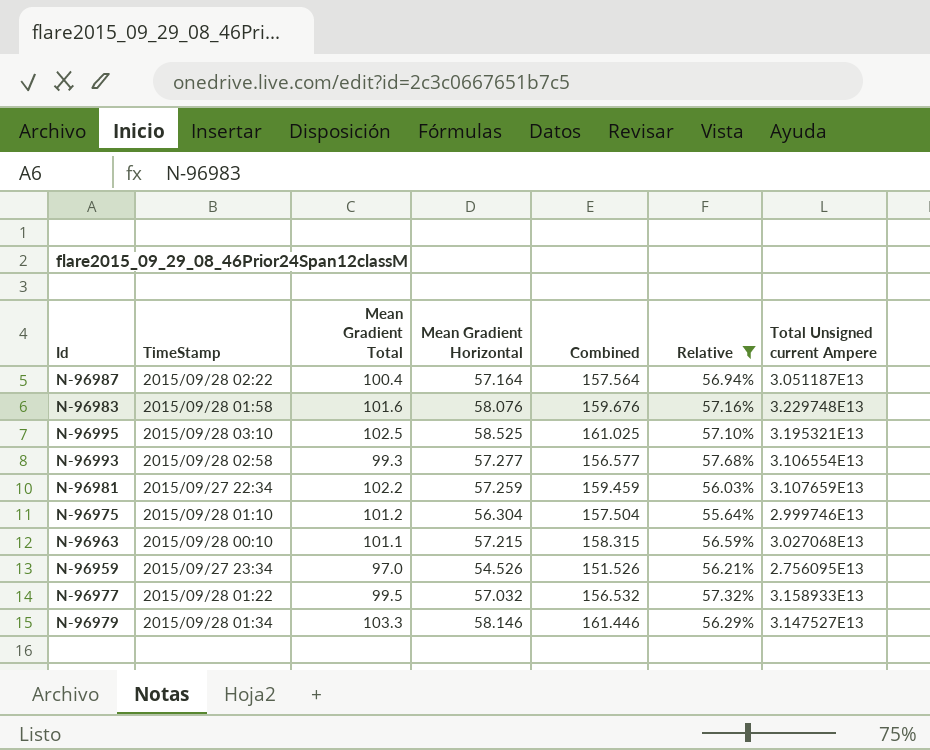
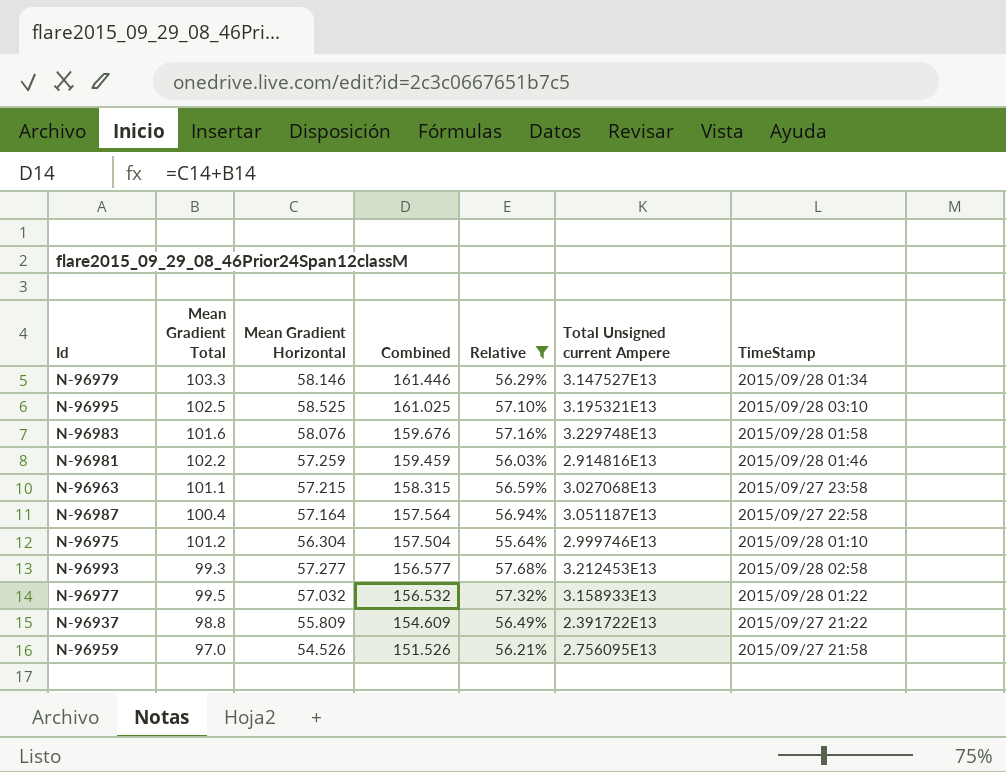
row order: none -> Combined descending
column TimeStamp | position: 2 -> 7
N-96981 | Total Unsigned current Ampere: 3.107659E13 -> 2.914816E13
N-96981 | TimeStamp: 2015/09/27 22:34 -> 2015/09/28 01:46
N-96963 | TimeStamp: 2015/09/28 00:10 -> 2015/09/27 23:58
N-96987 | TimeStamp: 2015/09/28 02:22 -> 2015/09/27 22:58
N-96993 | Total Unsigned current Ampere: 3.106554E13 -> 3.212453E13
row N-96937: none -> 98.8 | 55.809 | 154.609 | 56.49% | 2.391722E13 | 2015/09/27 21:22
N-96959 | TimeStamp: 2015/09/27 23:34 -> 2015/09/27 21:58

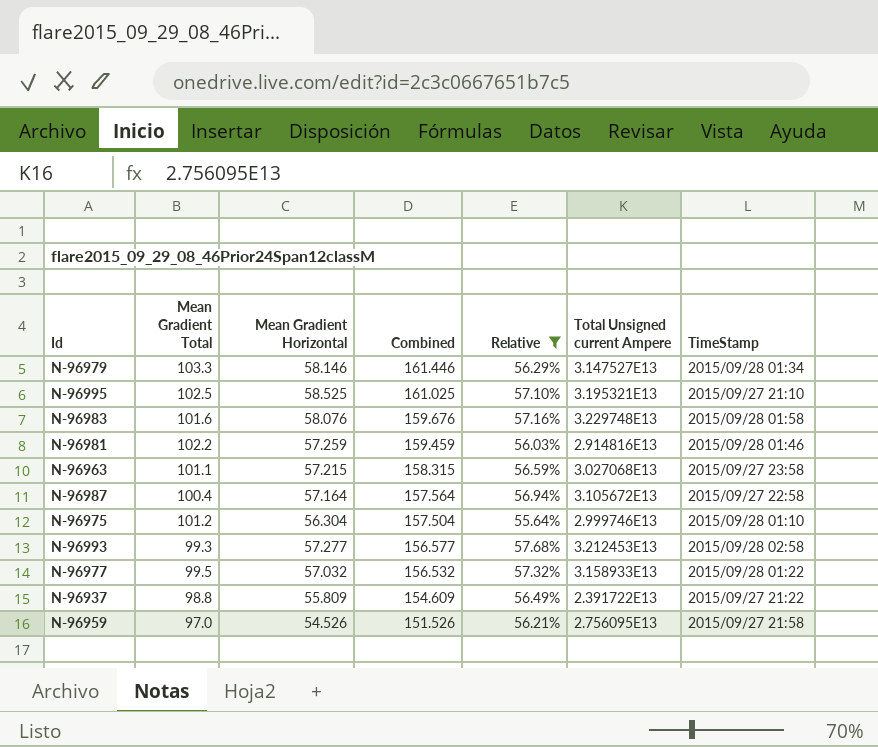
N-96995 | TimeStamp: 2015/09/28 03:10 -> 2015/09/27 21:10
N-96987 | Total Unsigned current Ampere: 3.051187E13 -> 3.105672E13

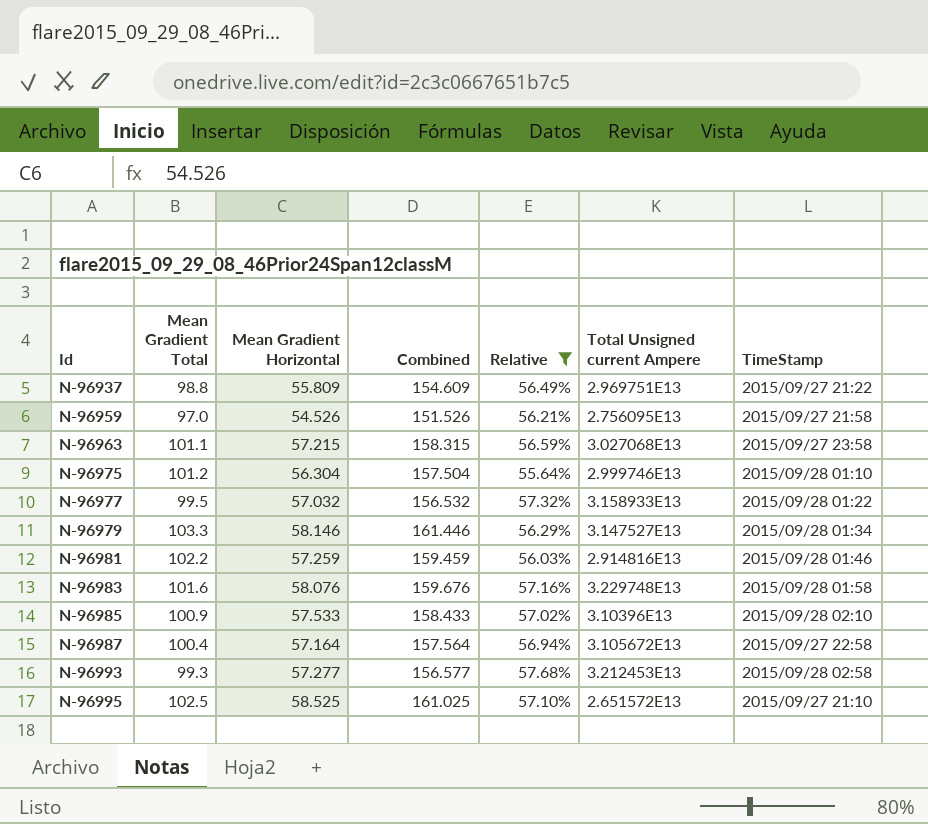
row order: Combined descending -> Id ascending
N-96937 | Total Unsigned current Ampere: 2.391722E13 -> 2.969751E13
row N-96985: none -> 100.9 | 57.533 | 158.433 | 57.02% | 3.10396E13 | 2015/09/28 02:10
N-96995 | Total Unsigned current Ampere: 3.195321E13 -> 2.651572E13

